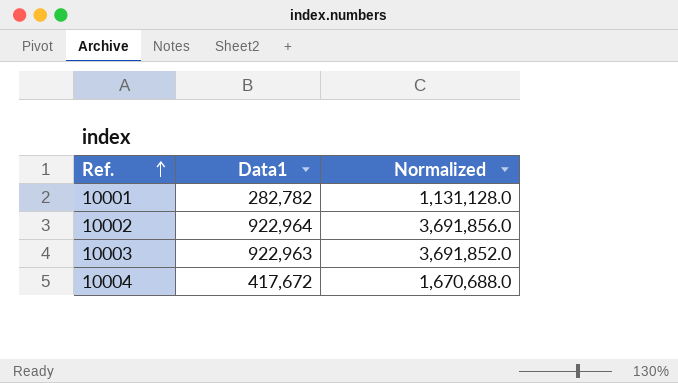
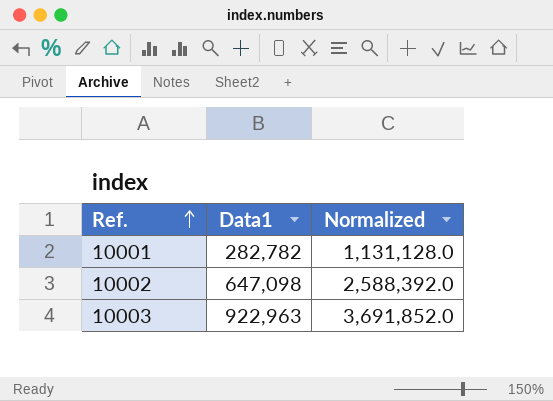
row 10004: 417,672 | 1,670,688.0 -> none
10002 | Data1: 922,964 -> 647,098
10002 | Normalized: 3,691,856.0 -> 2,588,392.0

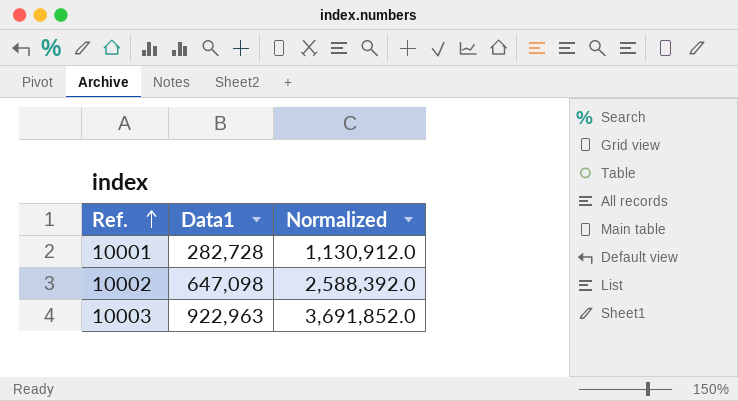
10001 | Data1: 282,782 -> 282,728
10001 | Normalized: 1,131,128.0 -> 1,130,912.0

